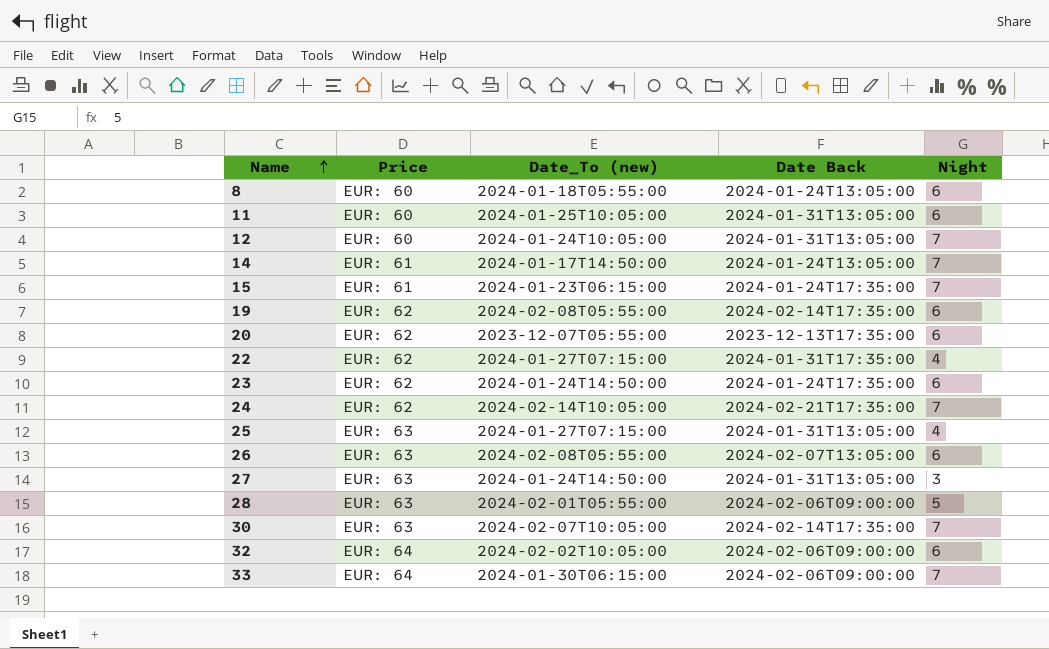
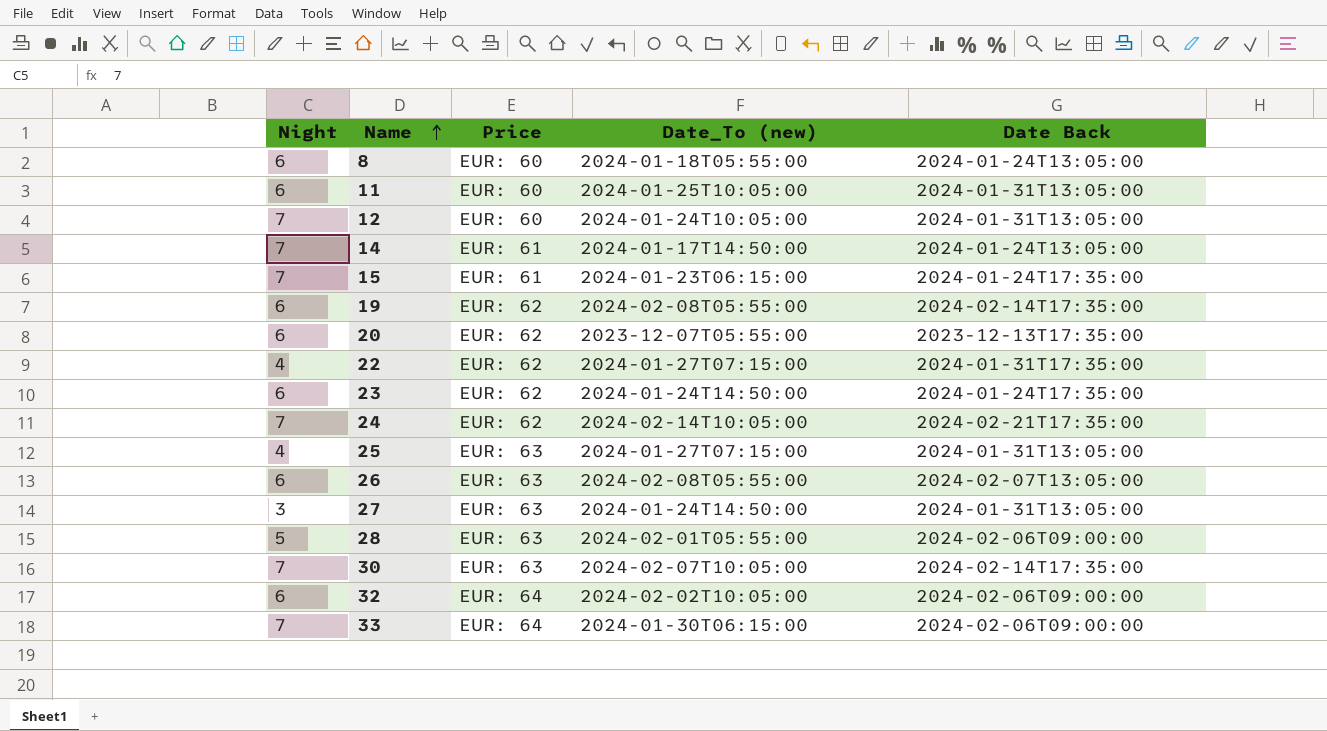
column Night | position: 5 -> 1

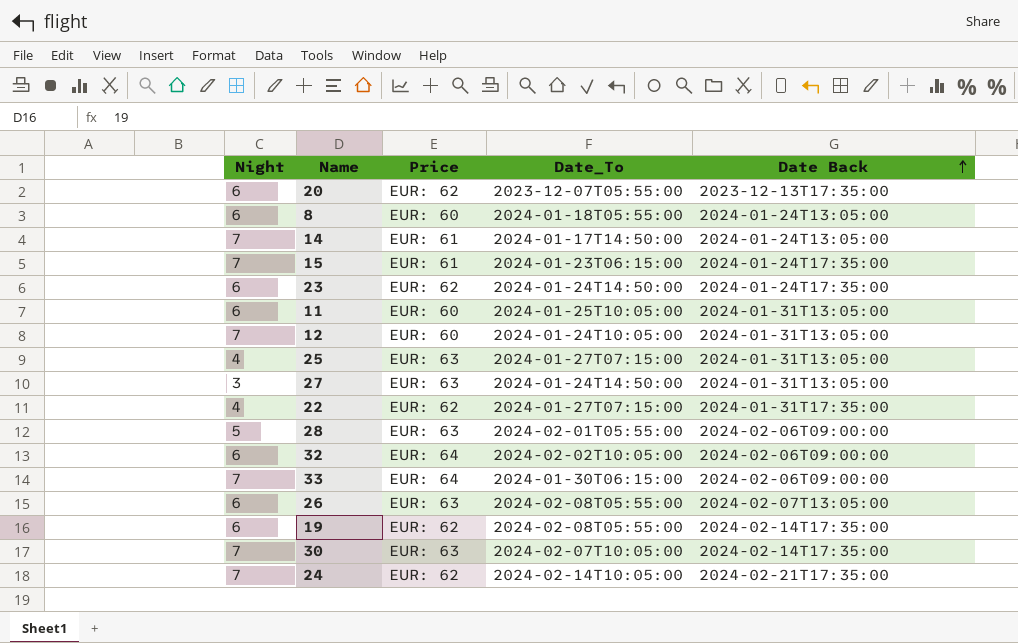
row order: Name ascending -> Date Back ascending
column name: Date_To (new) -> Date_To

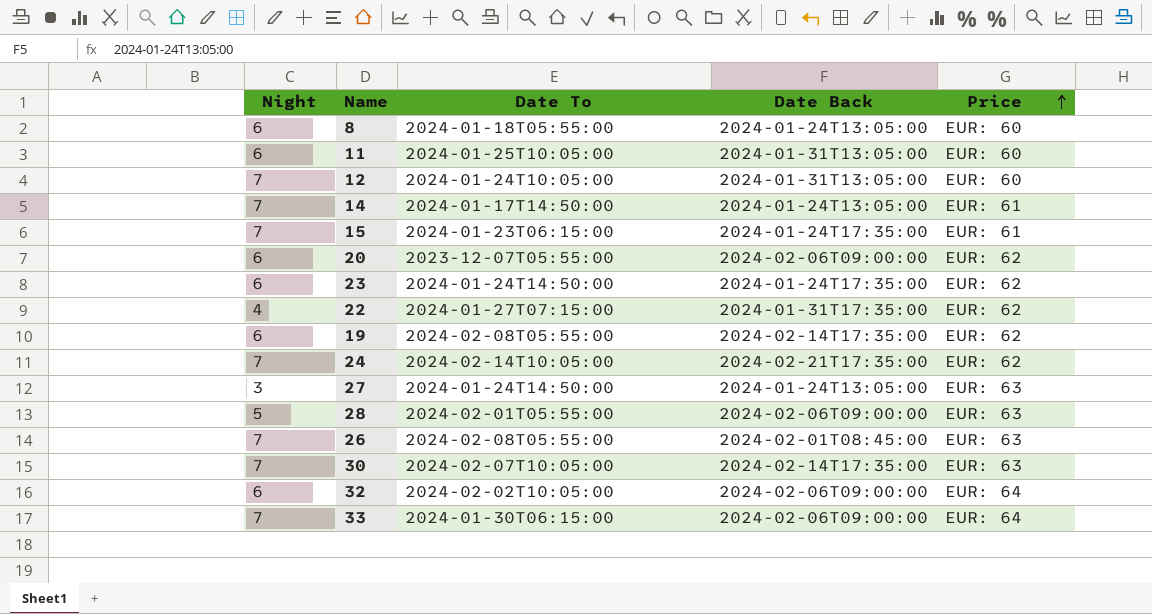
row order: Date Back ascending -> Price ascending
column name: Date_To -> Date To
column Price | position: 3 -> 5
row 25: 4 | EUR: 63 | 2024-01-27T07:15:00 | 2024-01-31T13:05:00 -> none
20 | Date Back: 2023-12-13T17:35:00 -> 2024-02-06T09:00:00
27 | Date Back: 2024-01-31T13:05:00 -> 2024-01-24T13:05:00
26 | Night: 6 -> 7
26 | Date Back: 2024-02-07T13:05:00 -> 2024-02-01T08:45:00

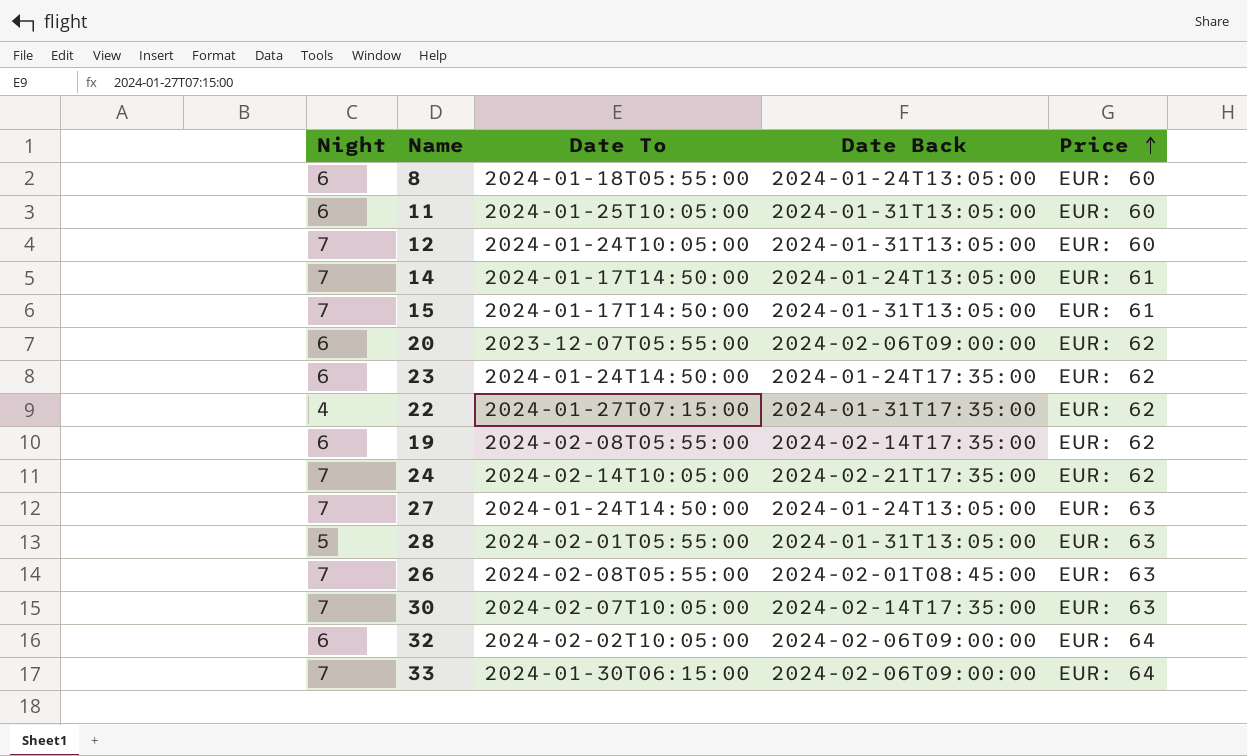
15 | Date To: 2024-01-23T06:15:00 -> 2024-01-17T14:50:00
15 | Date Back: 2024-01-24T17:35:00 -> 2024-01-31T13:05:00
27 | Night: 3 -> 7
28 | Date Back: 2024-02-06T09:00:00 -> 2024-01-31T13:05:00

